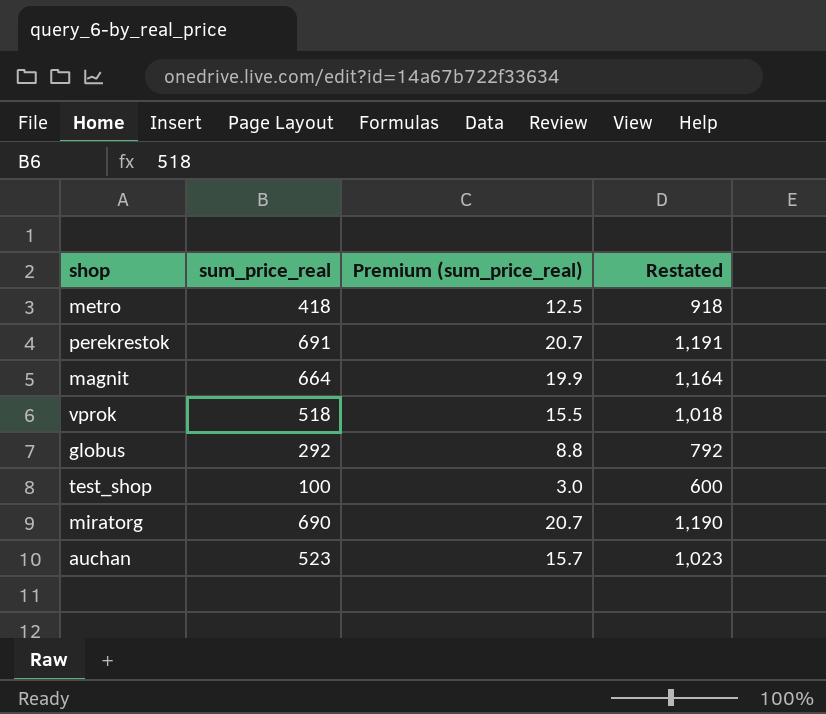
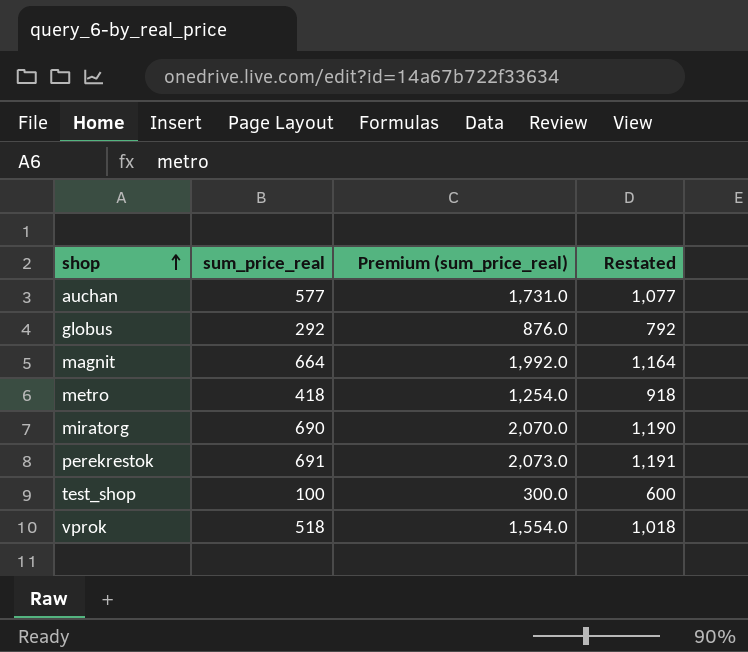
row order: none -> shop ascending
column Premium (sum_price_real) | formula: [sum_price_real] * 0.03 -> [sum_price_real] * 3
auchan | sum_price_real: 523 -> 577
auchan | Restated: 1,023 -> 1,077

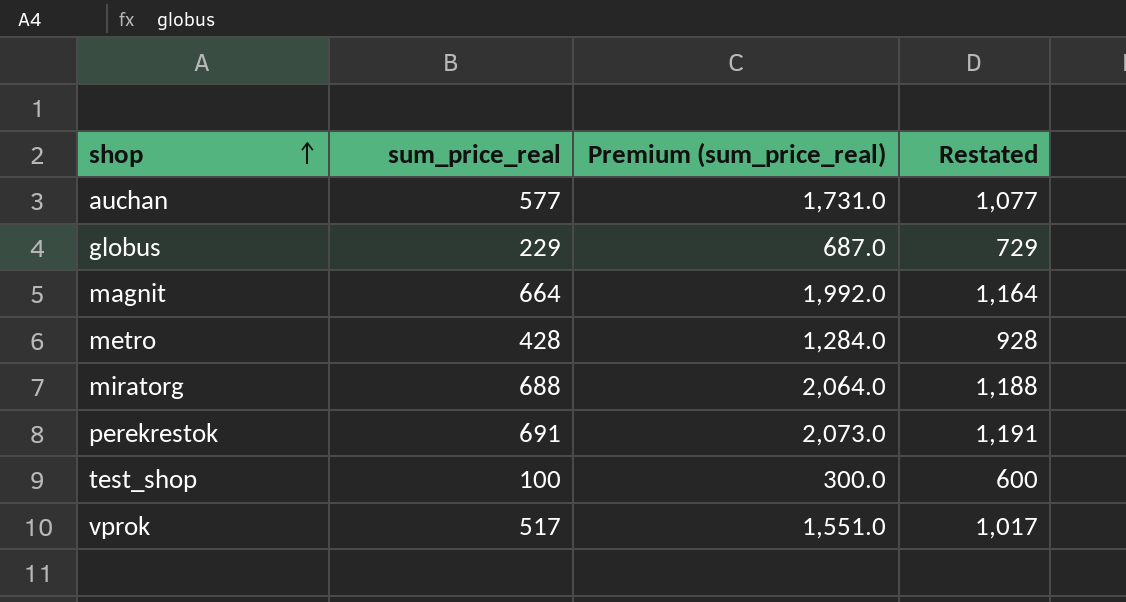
globus | sum_price_real: 292 -> 229
globus | Premium (sum_price_real): 876.0 -> 687.0
globus | Restated: 792 -> 729
metro | sum_price_real: 418 -> 428
metro | Premium (sum_price_real): 1,254.0 -> 1,284.0
metro | Restated: 918 -> 928
miratorg | sum_price_real: 690 -> 688
miratorg | Premium (sum_price_real): 2,070.0 -> 2,064.0
miratorg | Restated: 1,190 -> 1,188
vprok | sum_price_real: 518 -> 517
vprok | Premium (sum_price_real): 1,554.0 -> 1,551.0
vprok | Restated: 1,018 -> 1,017

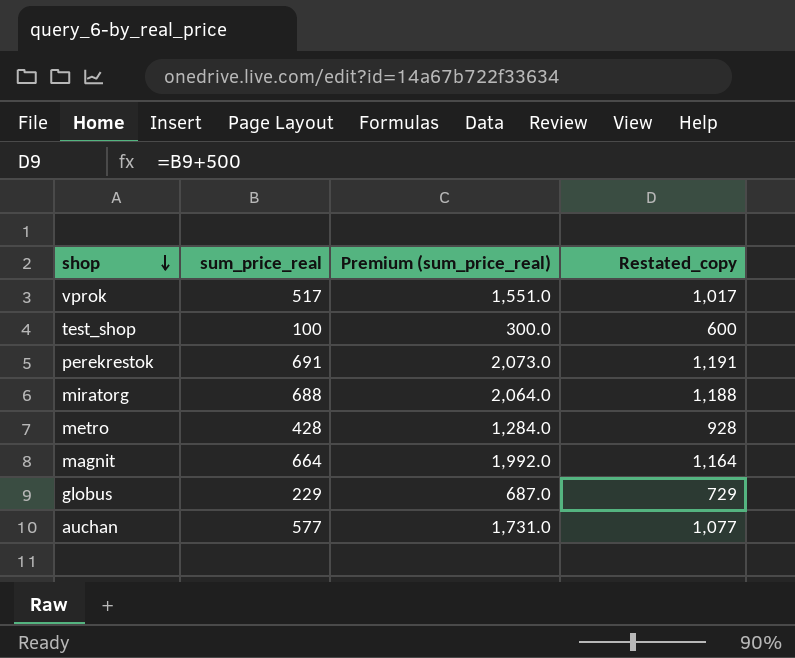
row order: shop ascending -> shop descending
column name: Restated -> Restated_copy

